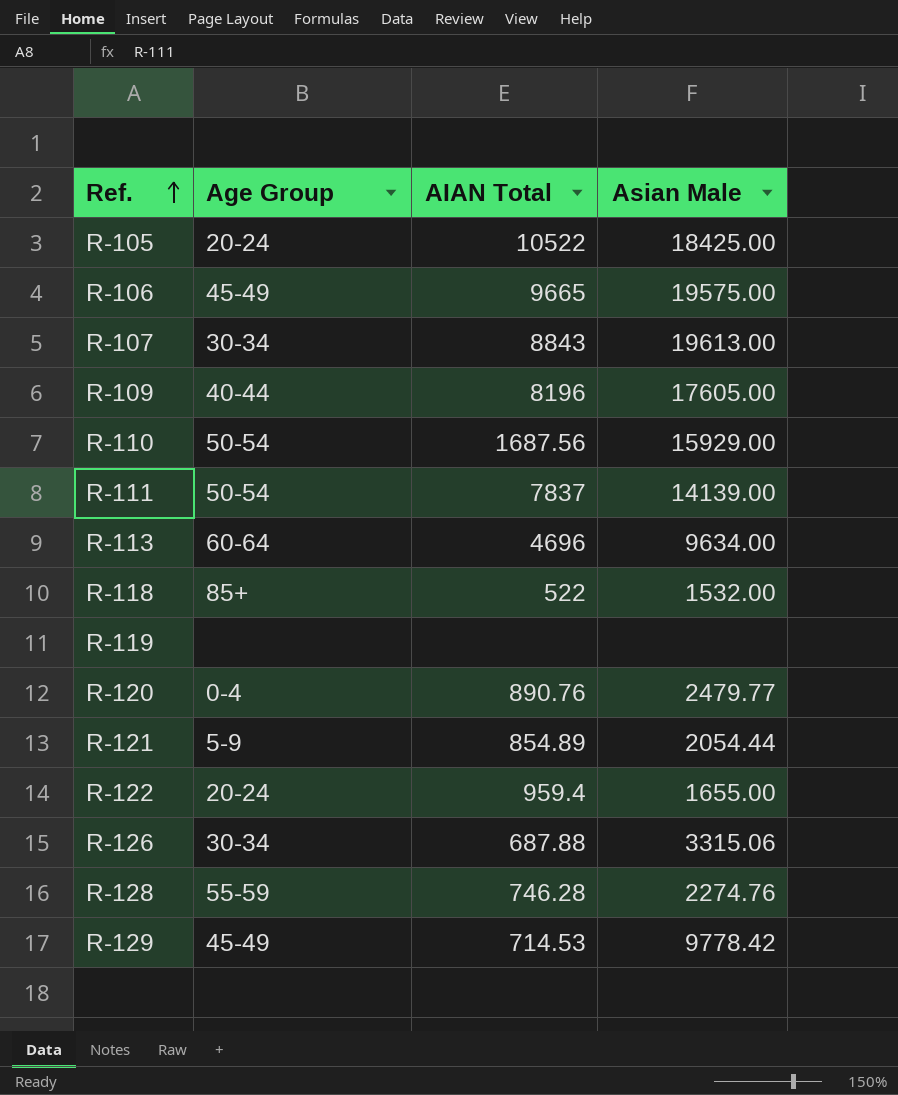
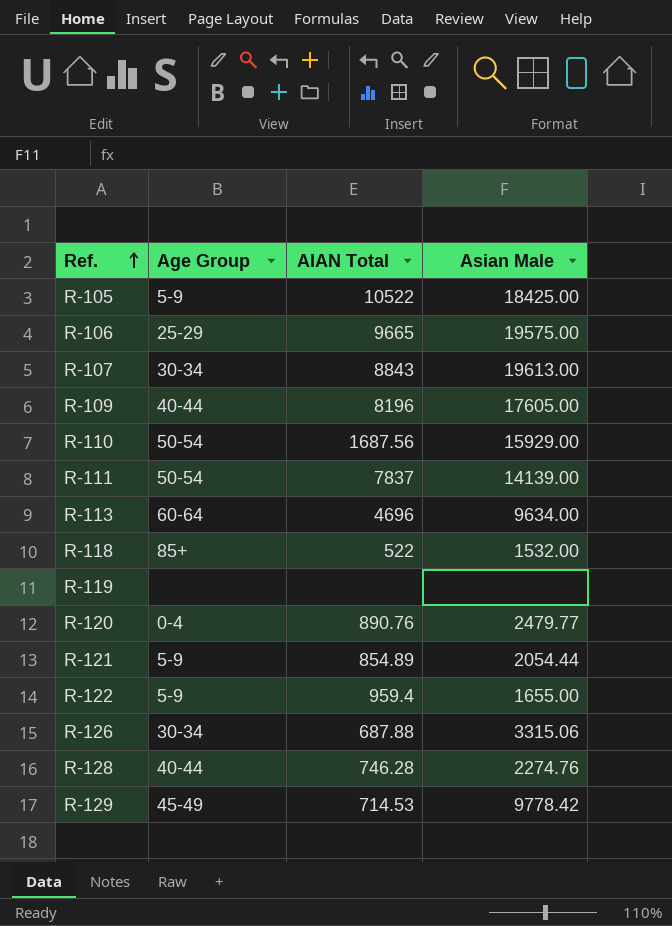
R-105 | Age Group: 20-24 -> 5-9
R-106 | Age Group: 45-49 -> 25-29
R-122 | Age Group: 20-24 -> 5-9
R-128 | Age Group: 55-59 -> 40-44

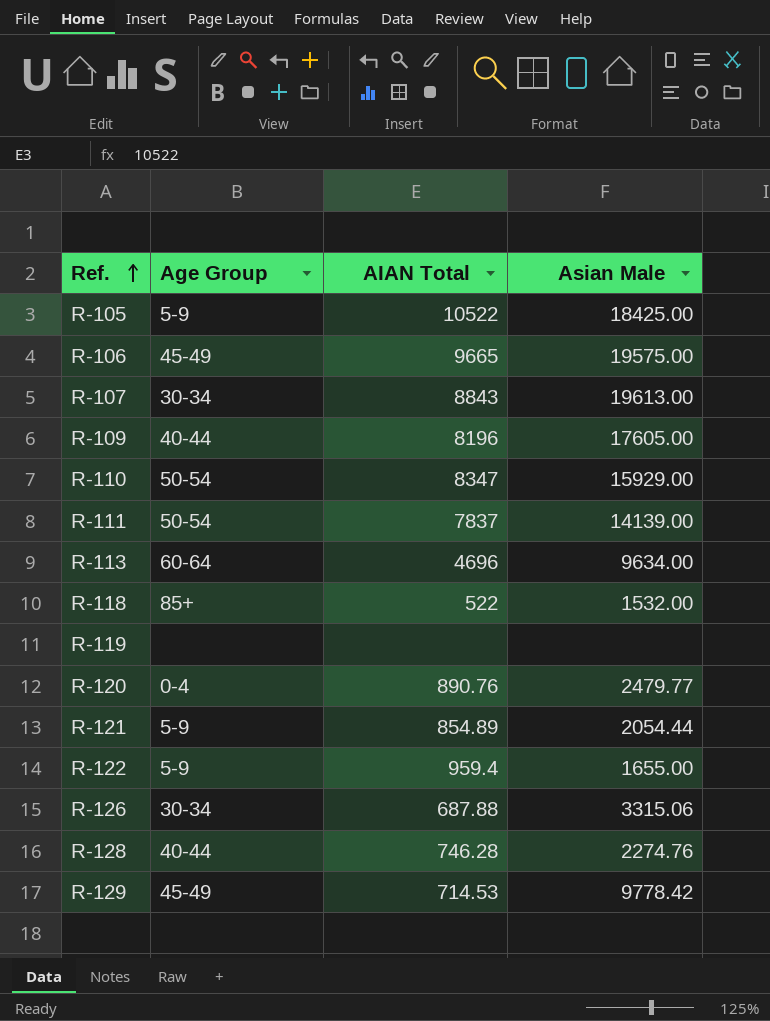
R-106 | Age Group: 25-29 -> 45-49
R-110 | AIAN Total: 1687.56 -> 8347

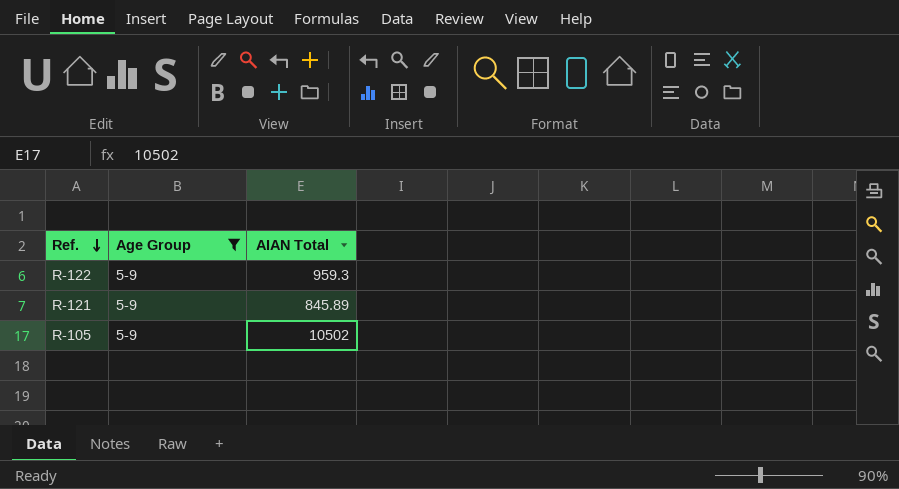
filter: none -> Age Group = 5-9
row order: Ref. ascending -> Ref. descending
column Asian Male | position: 4 -> none
R-122 | AIAN Total: 959.4 -> 959.3
R-121 | AIAN Total: 854.89 -> 845.89
R-105 | AIAN Total: 10522 -> 10502

